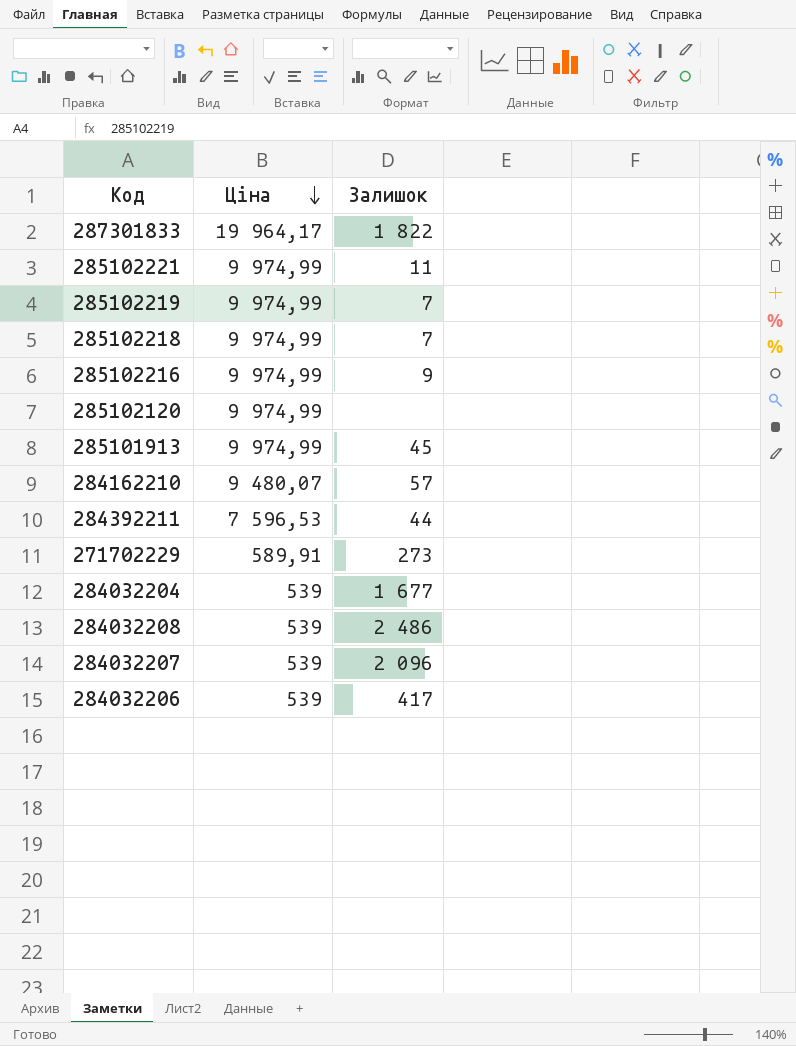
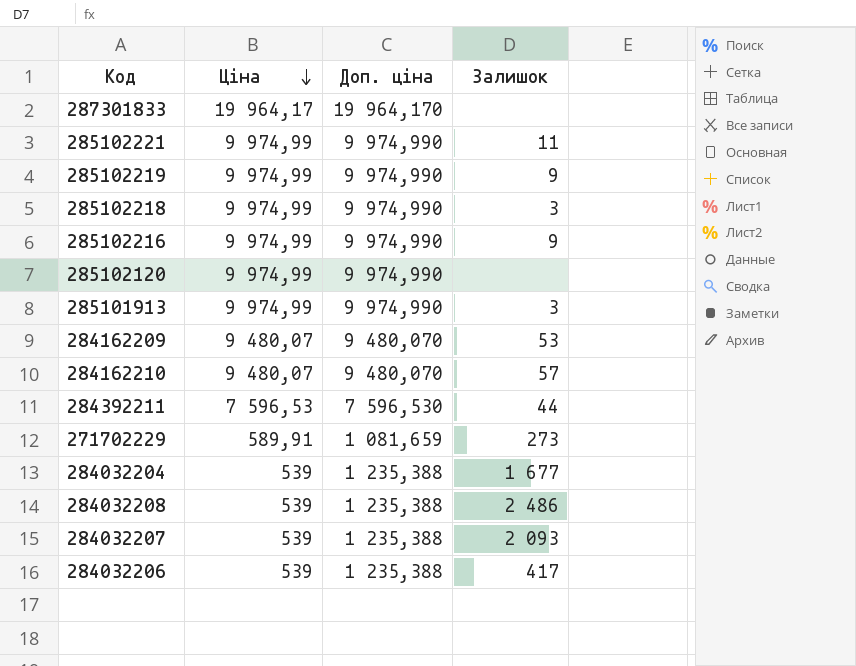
column Доп. ціна | position: none -> 3
287301833 | Залишок: 1 822 -> none
285102219 | Залишок: 7 -> 9
285102218 | Залишок: 7 -> 3
285101913 | Залишок: 45 -> 3
row 284162209: none -> 9 480,07 | 9 480,070 | 53
284032207 | Залишок: 2 096 -> 2 093

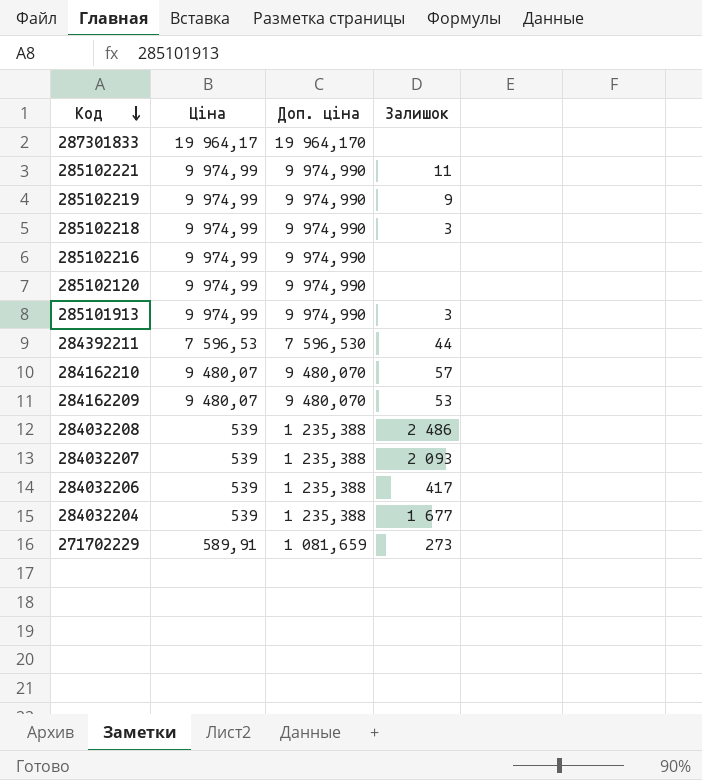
row order: Ціна descending -> Код descending
285102216 | Залишок: 9 -> none

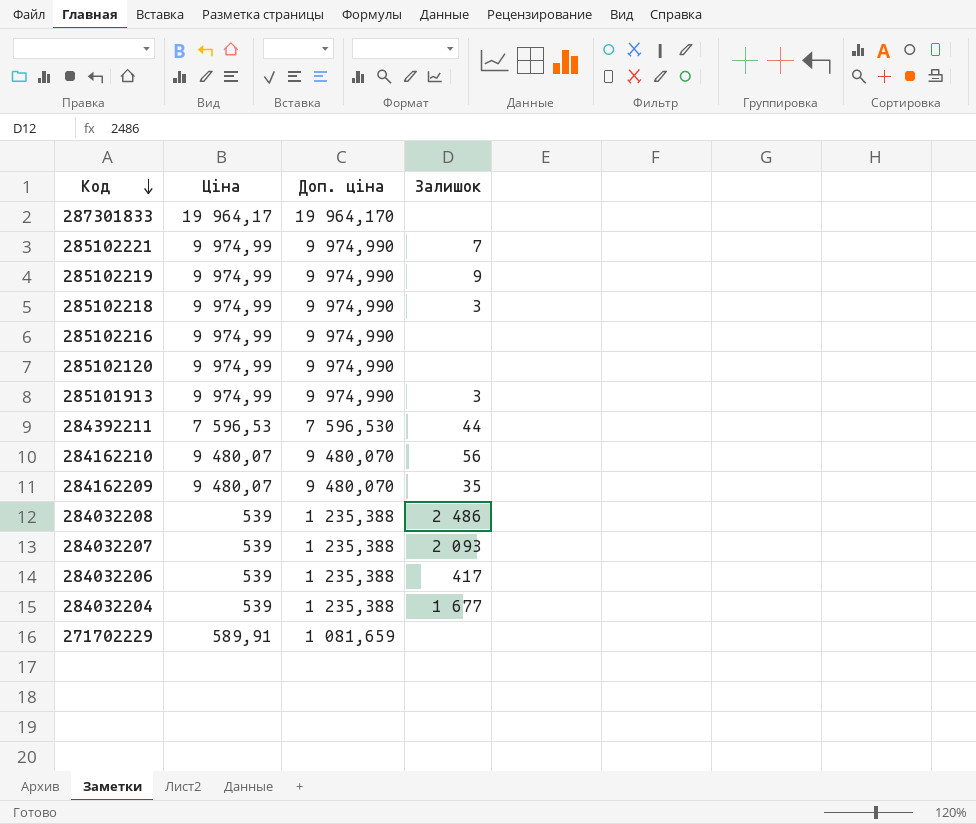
285102221 | Залишок: 11 -> 7
284162210 | Залишок: 57 -> 56
284162209 | Залишок: 53 -> 35
271702229 | Залишок: 273 -> none

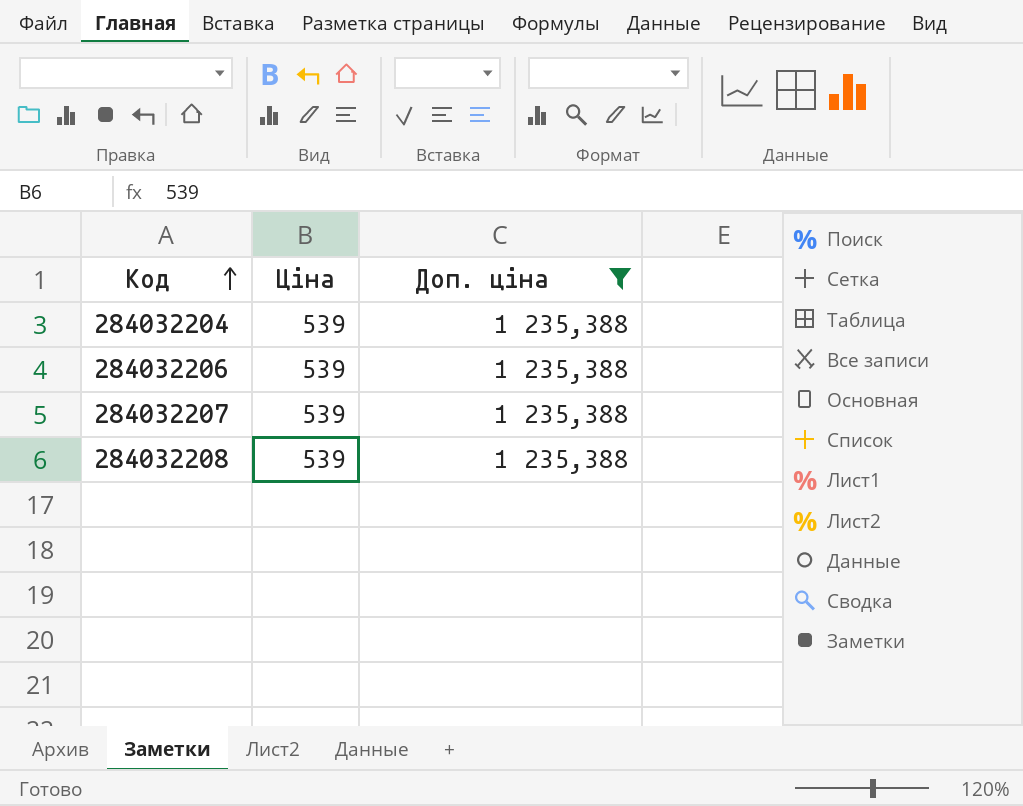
filter: none -> Доп. ціна = 1 235,388
row order: Код descending -> Код ascending
column Залишок | position: 4 -> none

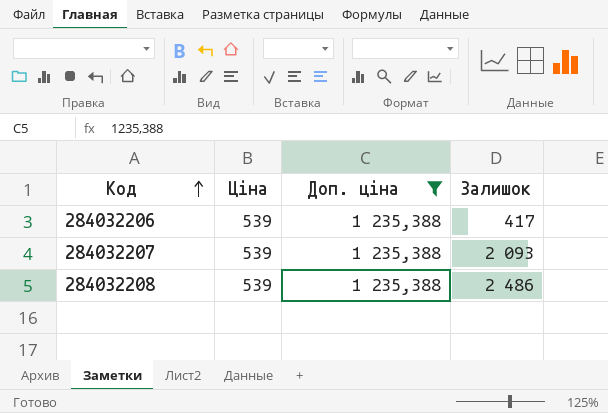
column Залишок | position: none -> 4
row 284032204: 539 | 1 235,388 -> none

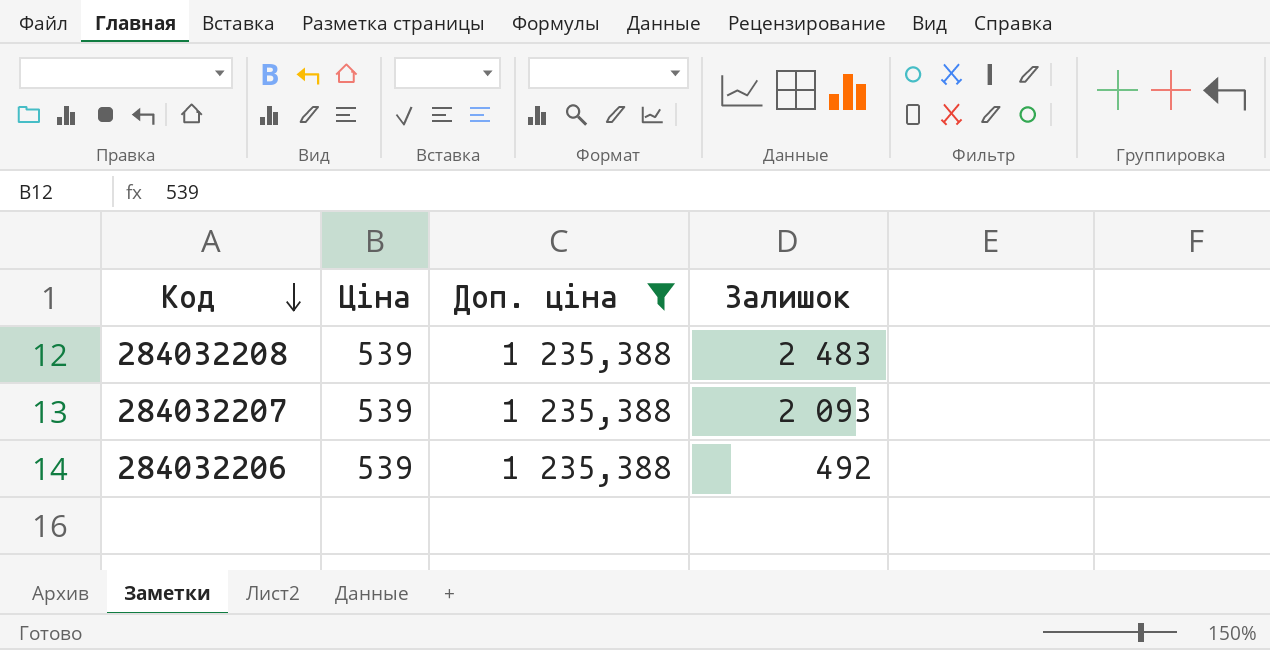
row order: Код ascending -> Код descending
284032208 | Залишок: 2 486 -> 2 483
284032206 | Залишок: 417 -> 492

